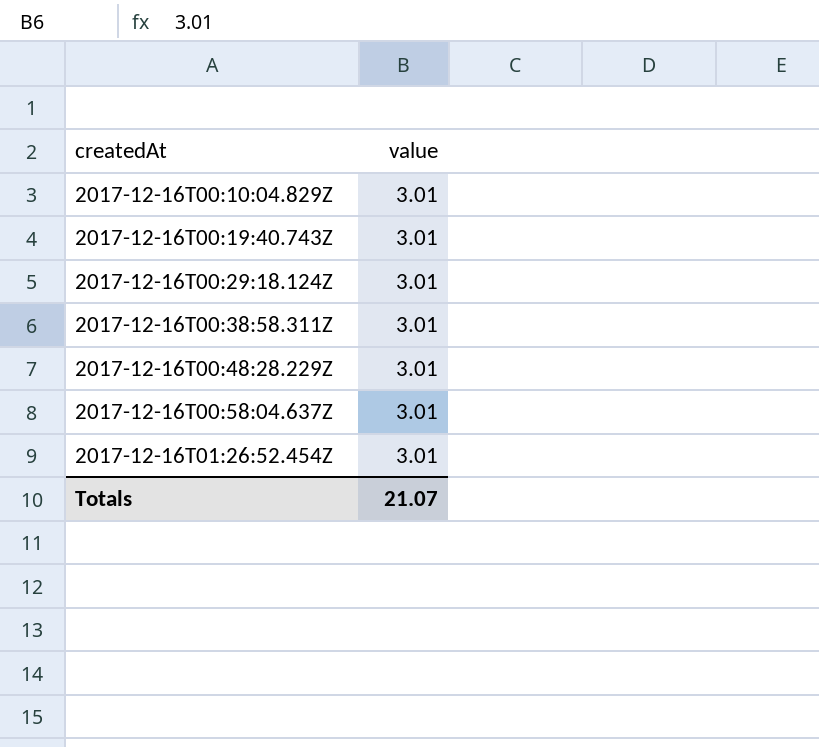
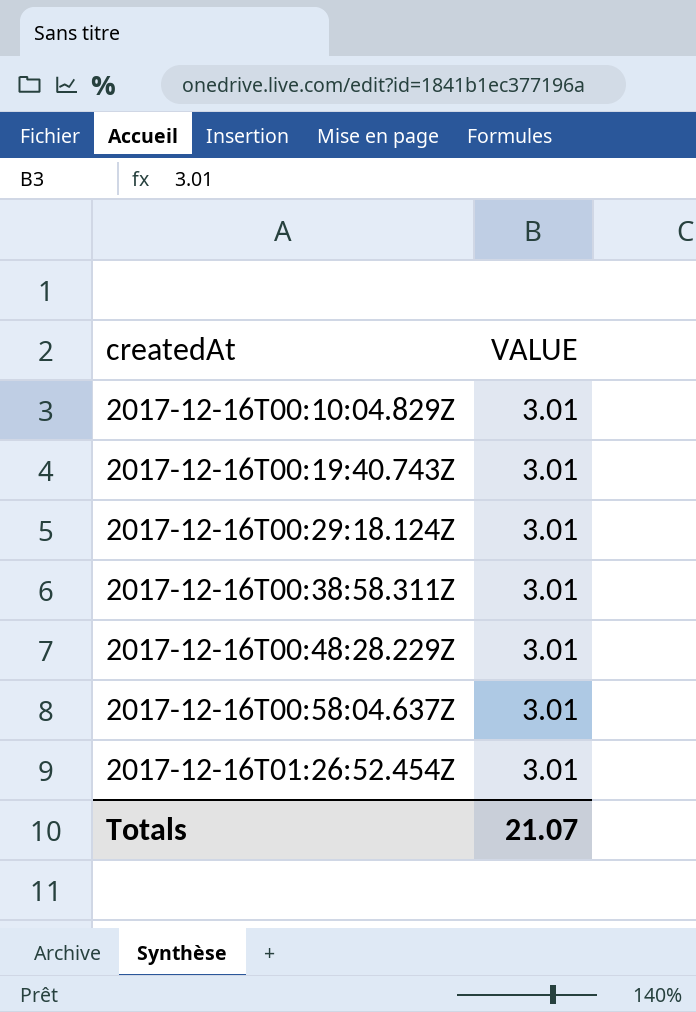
column name: value -> VALUE

